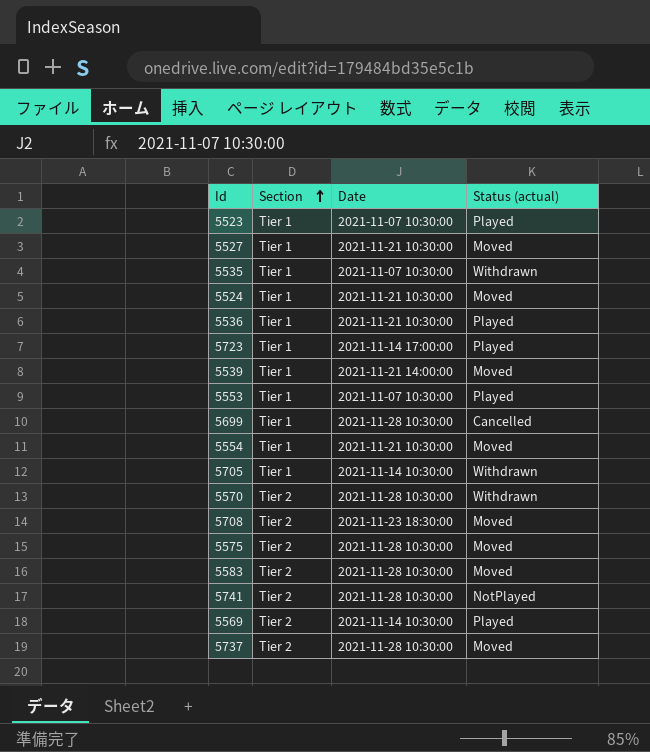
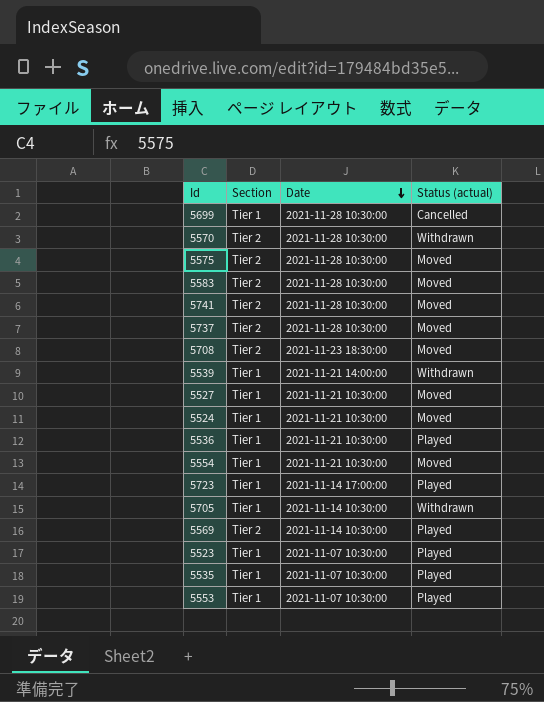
row order: Section ascending -> Date descending
5741 | Status (actual): NotPlayed -> Moved
5539 | Status (actual): Moved -> Withdrawn
5535 | Status (actual): Withdrawn -> Played

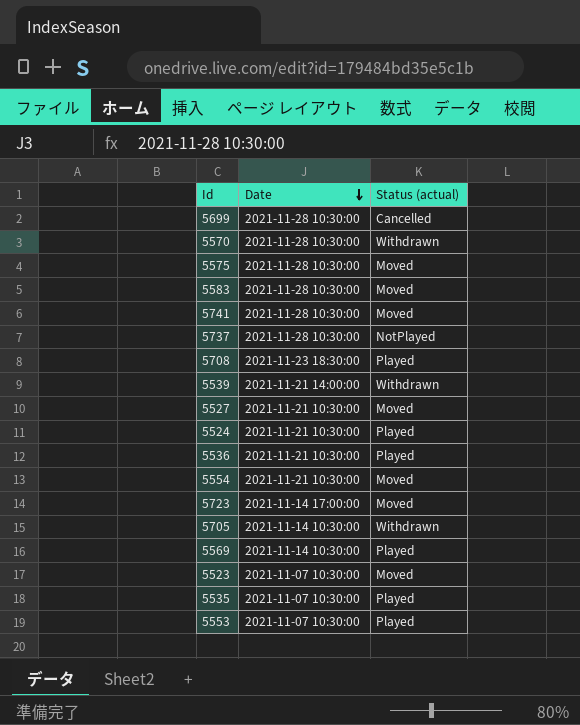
column Section | position: 2 -> none
5737 | Status (actual): Moved -> NotPlayed
5708 | Status (actual): Moved -> Played
5524 | Status (actual): Moved -> Played
5723 | Status (actual): Played -> Moved
5523 | Status (actual): Played -> Moved

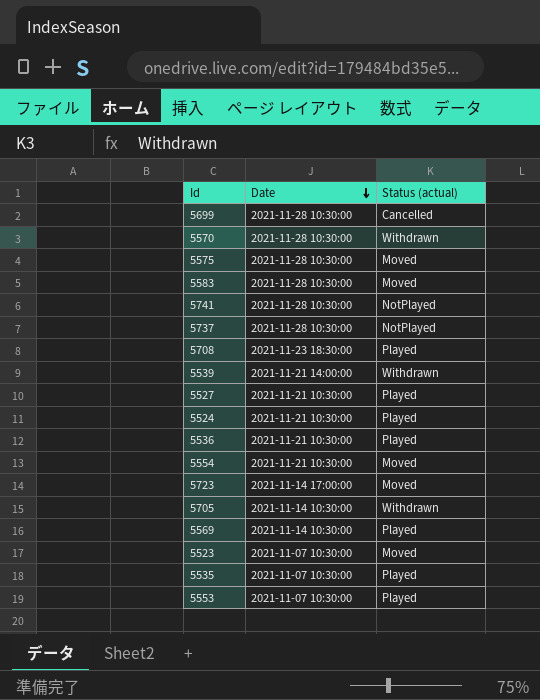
5741 | Status (actual): Moved -> NotPlayed
5527 | Status (actual): Moved -> Played

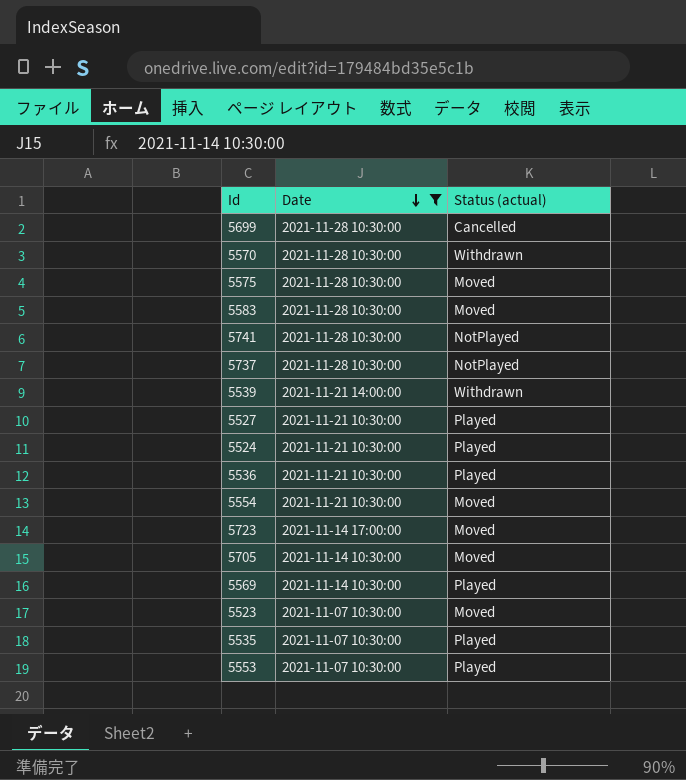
filter: none -> Date != 2021-11-23 18:30:00
5705 | Status (actual): Withdrawn -> Moved

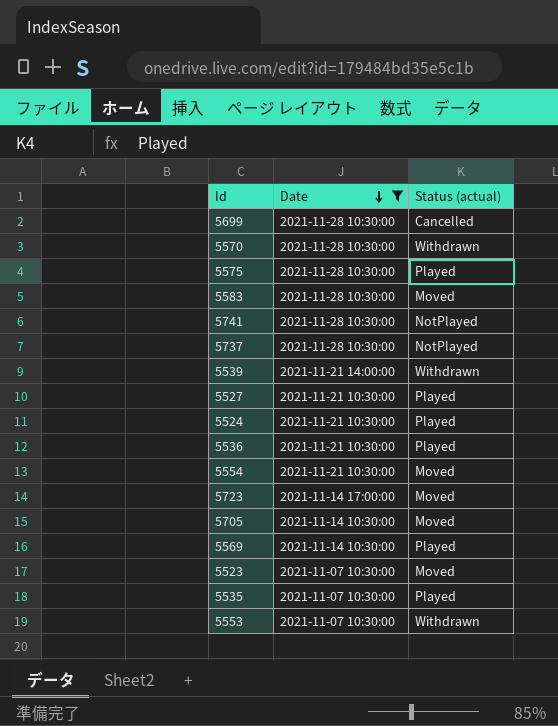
5575 | Status (actual): Moved -> Played
5553 | Status (actual): Played -> Withdrawn

